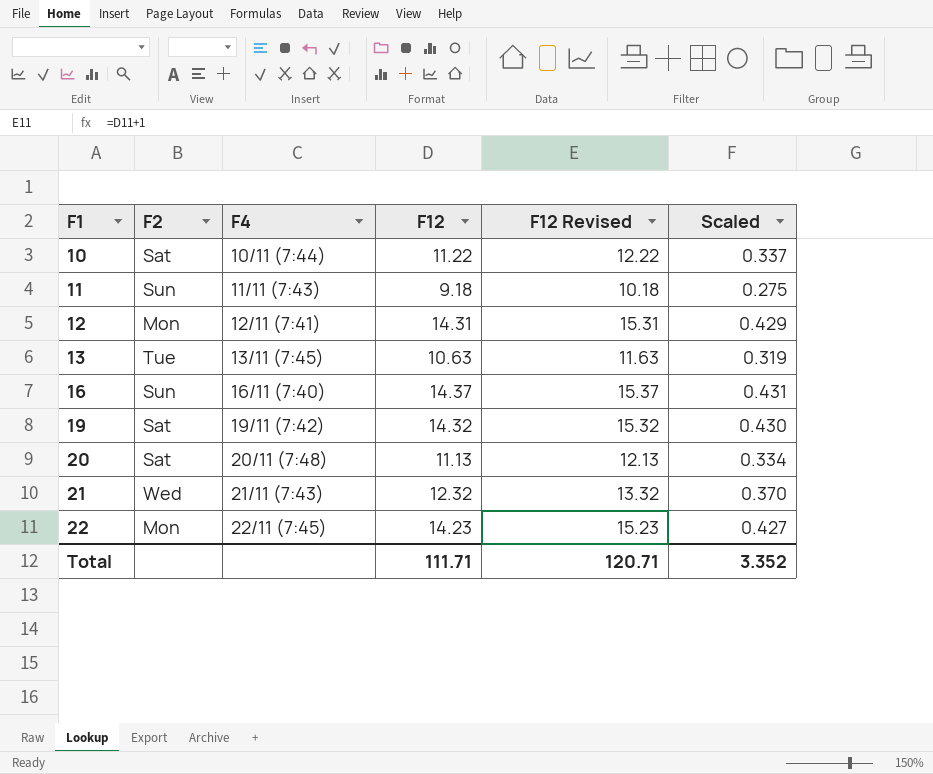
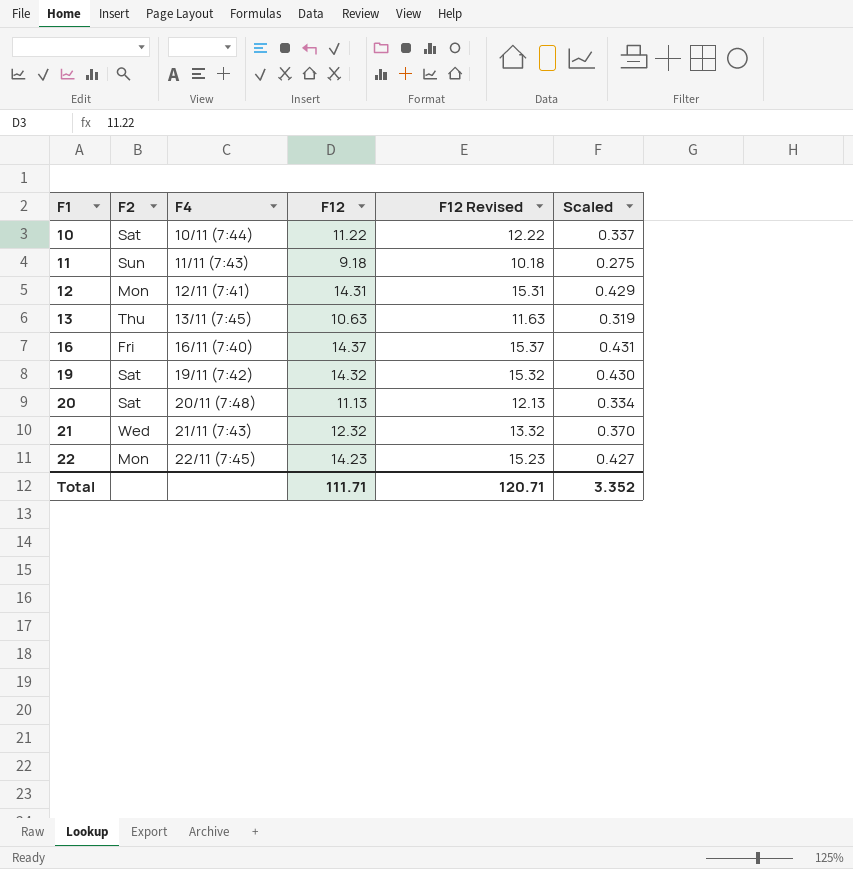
13 | F2: Tue -> Thu
16 | F2: Sun -> Fri

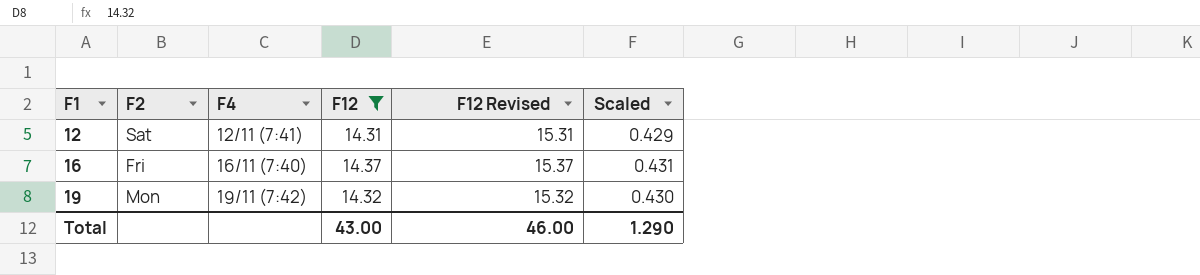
filter: none -> F12 >= 14.31
12 | F2: Mon -> Sat
19 | F2: Sat -> Mon
Total | F12: 111.71 -> 43.00
Total | F12 Revised: 120.71 -> 46.00
Total | Scaled: 3.352 -> 1.290

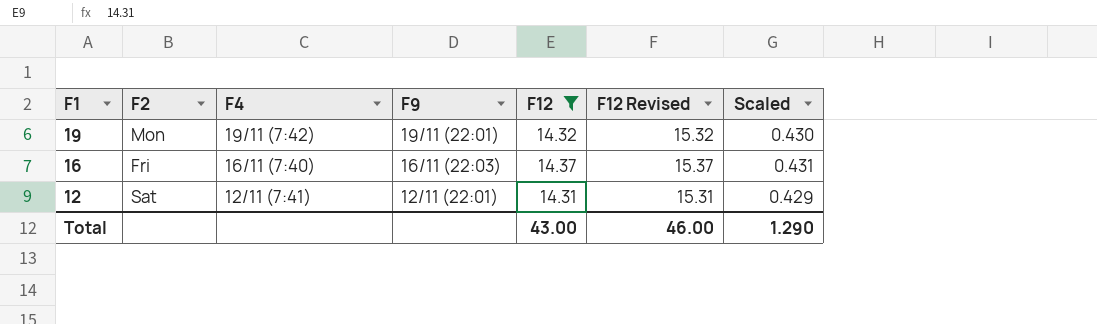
row order: F1 ascending -> F1 descending
column F9 | position: none -> 4

